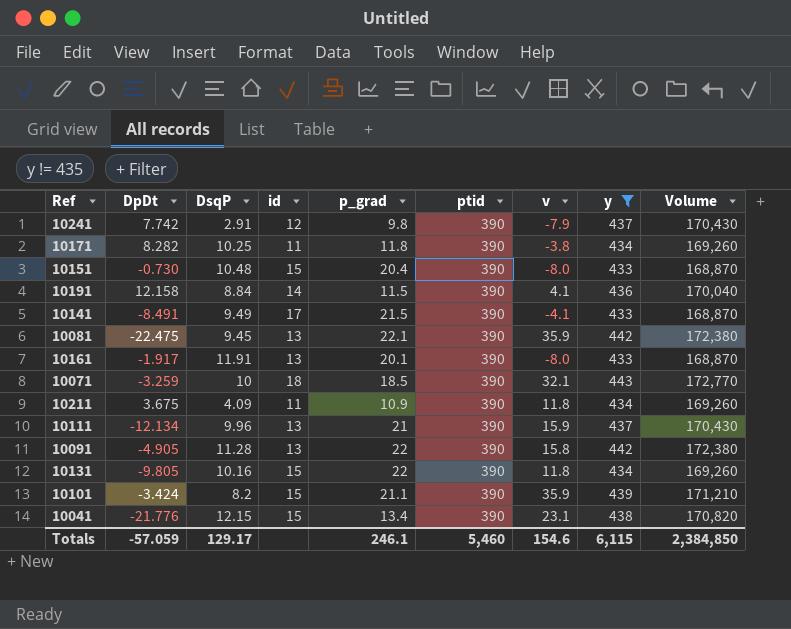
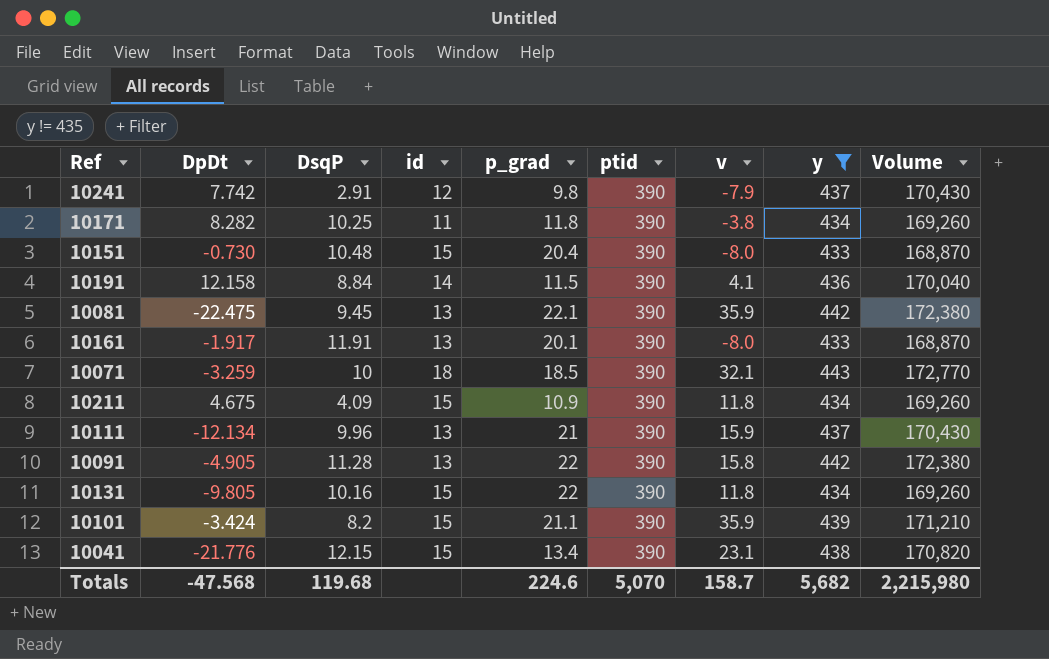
row 10141: -8.491 | 9.49 | 17 | 21.5 | 390 | -4.1 | 433 | 168,870 -> none
10211 | DpDt: 3.675 -> 4.675
10211 | id: 11 -> 15
Totals | DpDt: -57.059 -> -47.568
Totals | DsqP: 129.17 -> 119.68
Totals | p_grad: 246.1 -> 224.6
Totals | ptid: 5,460 -> 5,070
Totals | v: 154.6 -> 158.7
Totals | y: 6,115 -> 5,682
Totals | Volume: 2,384,850 -> 2,215,980

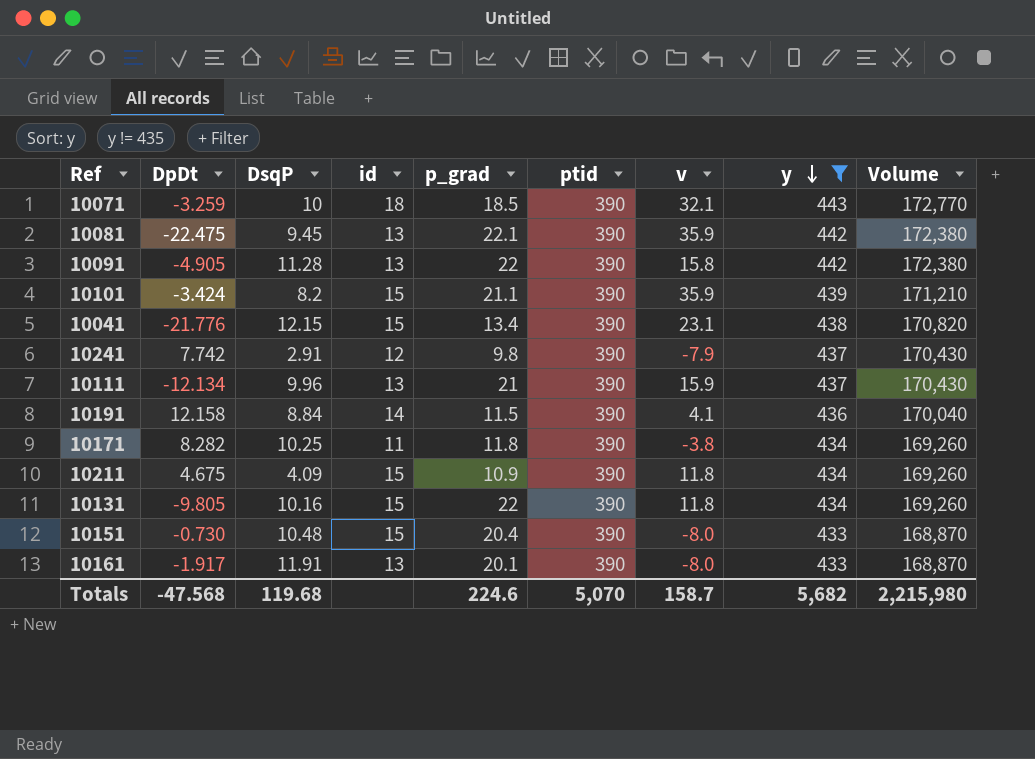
row order: none -> y descending

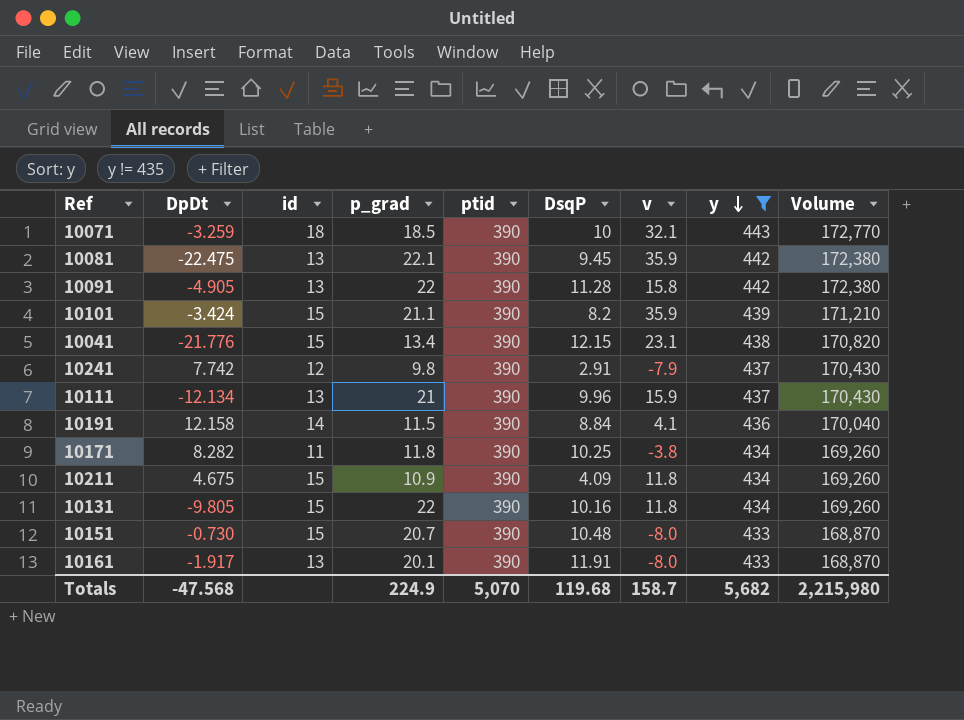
column DsqP | position: 3 -> 6
10151 | p_grad: 20.4 -> 20.7
Totals | p_grad: 224.6 -> 224.9

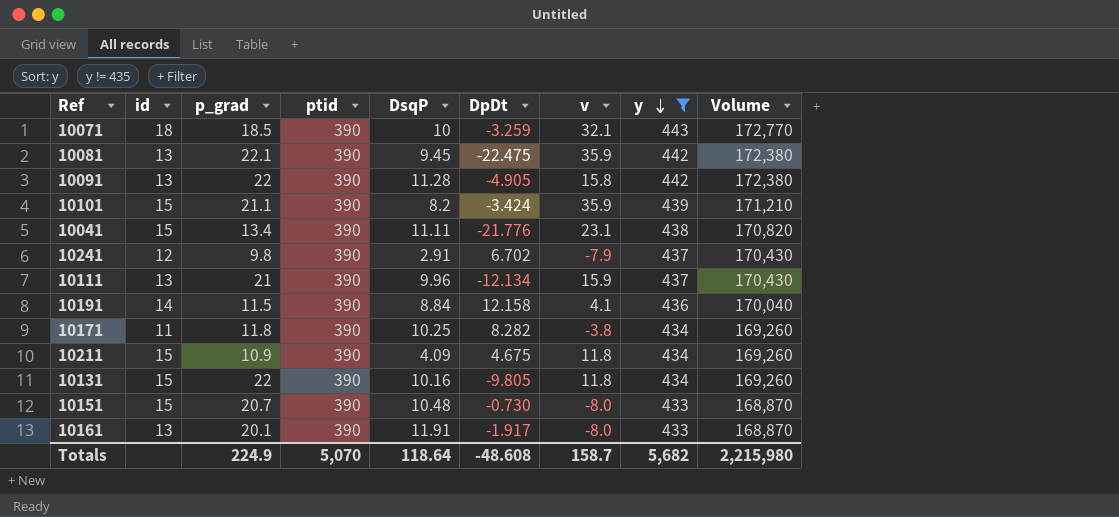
column DpDt | position: 2 -> 6
10041 | DsqP: 12.15 -> 11.11
10241 | DpDt: 7.742 -> 6.702
Totals | DsqP: 119.68 -> 118.64
Totals | DpDt: -47.568 -> -48.608

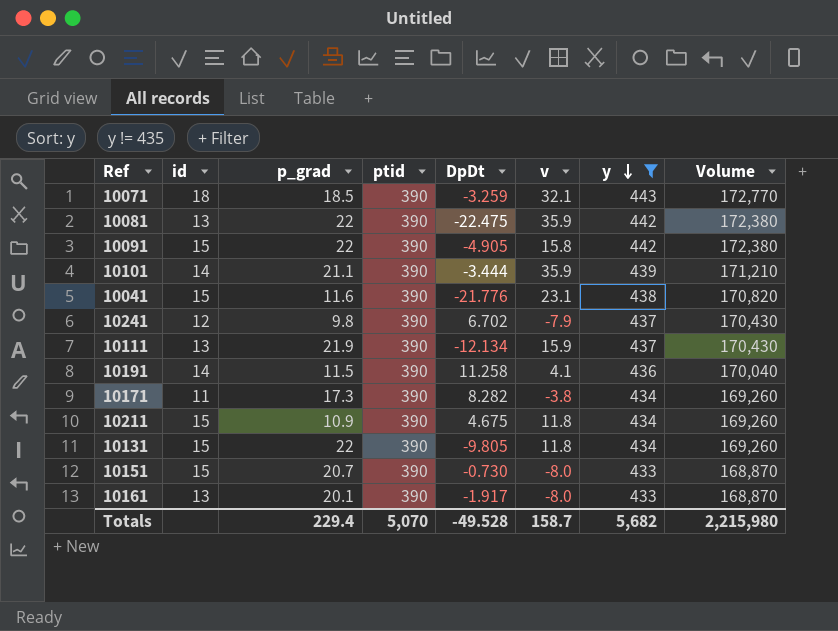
column DsqP | position: 5 -> none
10081 | p_grad: 22.1 -> 22
10091 | id: 13 -> 15
10101 | id: 15 -> 14
10101 | DpDt: -3.424 -> -3.444
10041 | p_grad: 13.4 -> 11.6
10111 | p_grad: 21 -> 21.9
10191 | DpDt: 12.158 -> 11.258
10171 | p_grad: 11.8 -> 17.3
Totals | p_grad: 224.9 -> 229.4
Totals | DpDt: -48.608 -> -49.528

